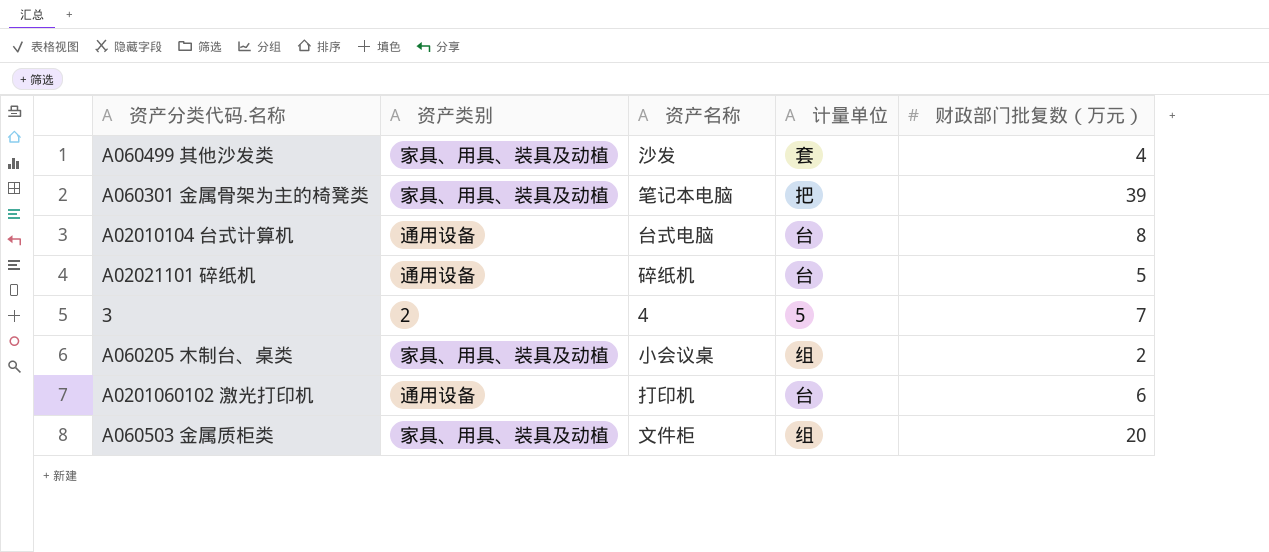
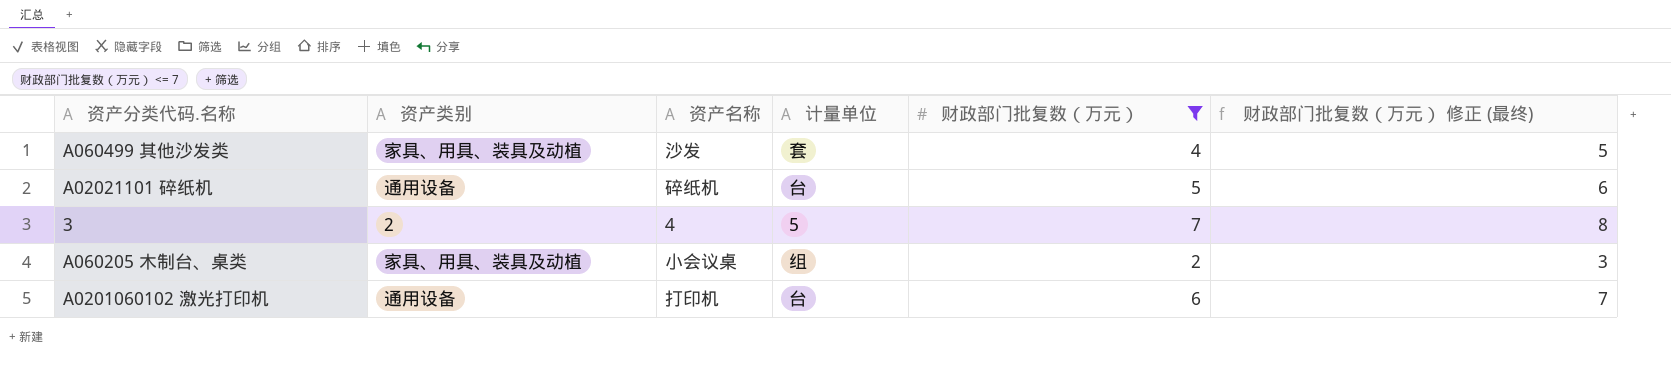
filter: none -> 财政部门批复数（万元） <= 7
column 财政部门批复数（万元） 修正 (最终) | formula: none -> [财政部门批复数（万元）] + 1

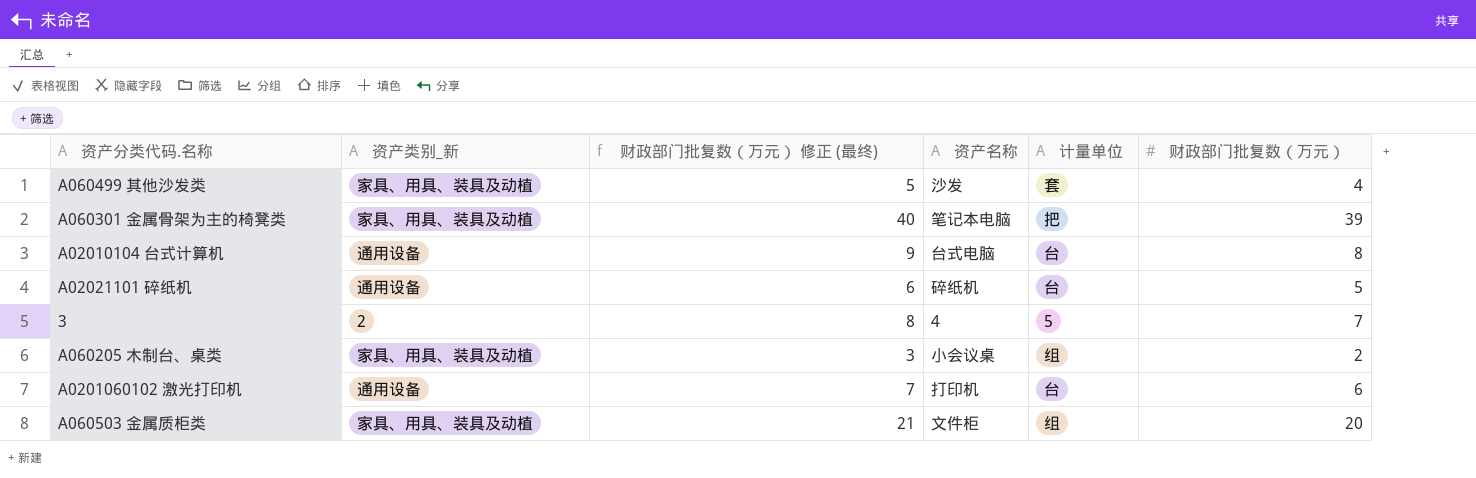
filter: 财政部门批复数（万元） <= 7 -> none
column name: 资产类别 -> 资产类别_新
column 财政部门批复数（万元） 修正 (最终) | position: 6 -> 3

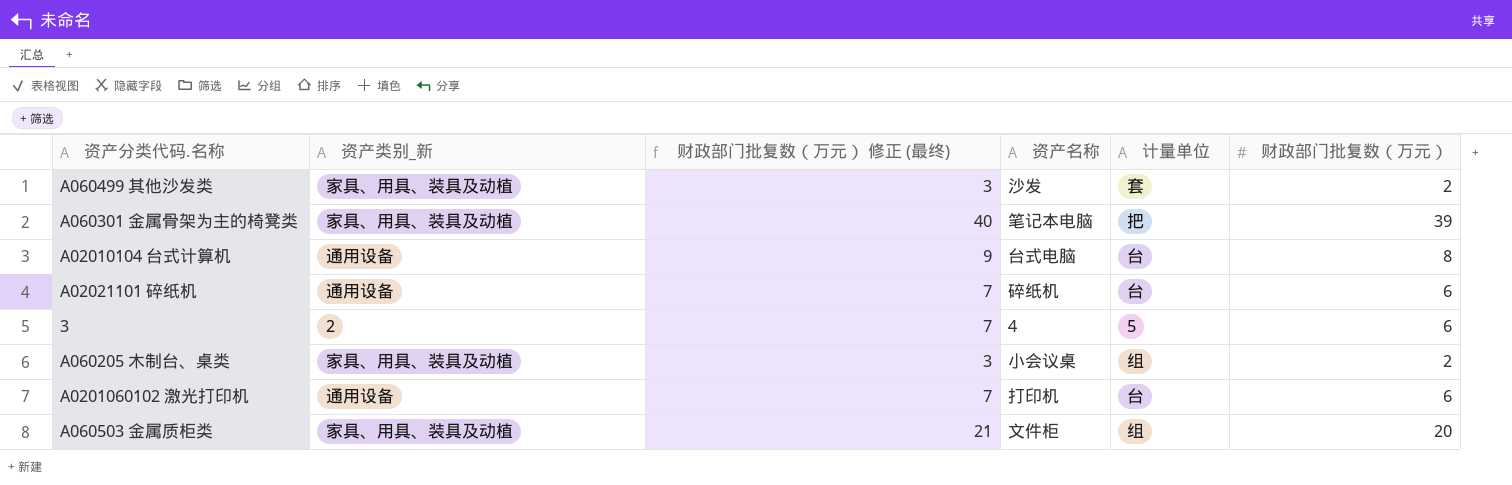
A060499 其他沙发类 | 财政部门批复数（万元） 修正 (最终): 5 -> 3
A060499 其他沙发类 | 财政部门批复数（万元）: 4 -> 2
A02021101 碎纸机 | 财政部门批复数（万元） 修正 (最终): 6 -> 7
A02021101 碎纸机 | 财政部门批复数（万元）: 5 -> 6
3 | 财政部门批复数（万元） 修正 (最终): 8 -> 7
3 | 财政部门批复数（万元）: 7 -> 6

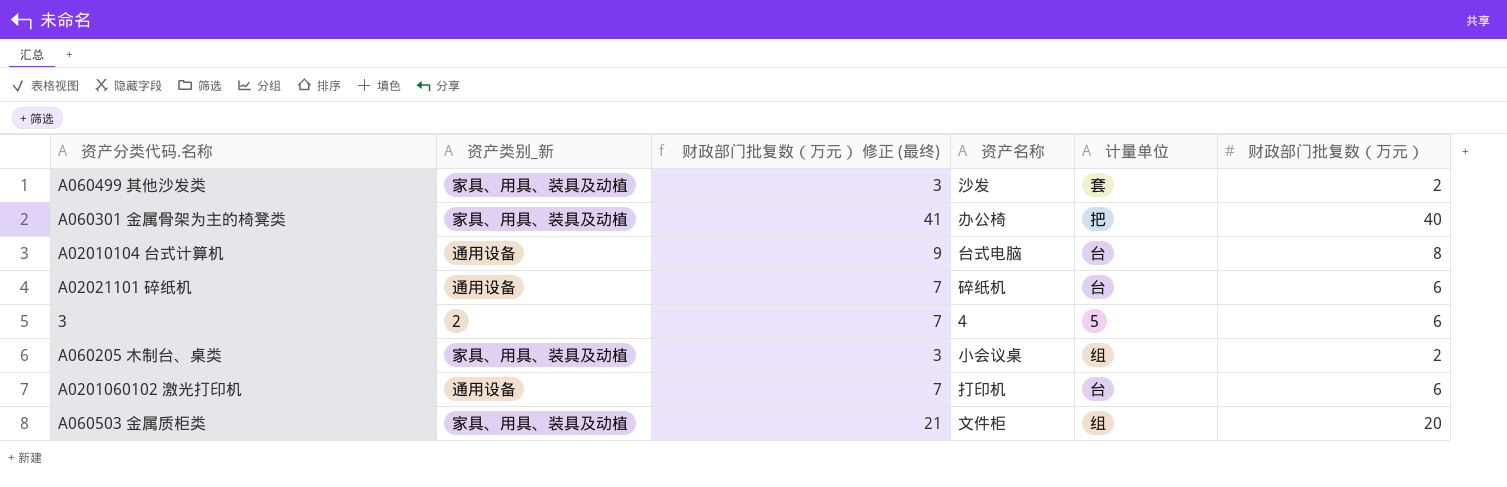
A060301 金属骨架为主的椅凳类 | 财政部门批复数（万元） 修正 (最终): 40 -> 41
A060301 金属骨架为主的椅凳类 | 资产名称: 笔记本电脑 -> 办公椅
A060301 金属骨架为主的椅凳类 | 财政部门批复数（万元）: 39 -> 40

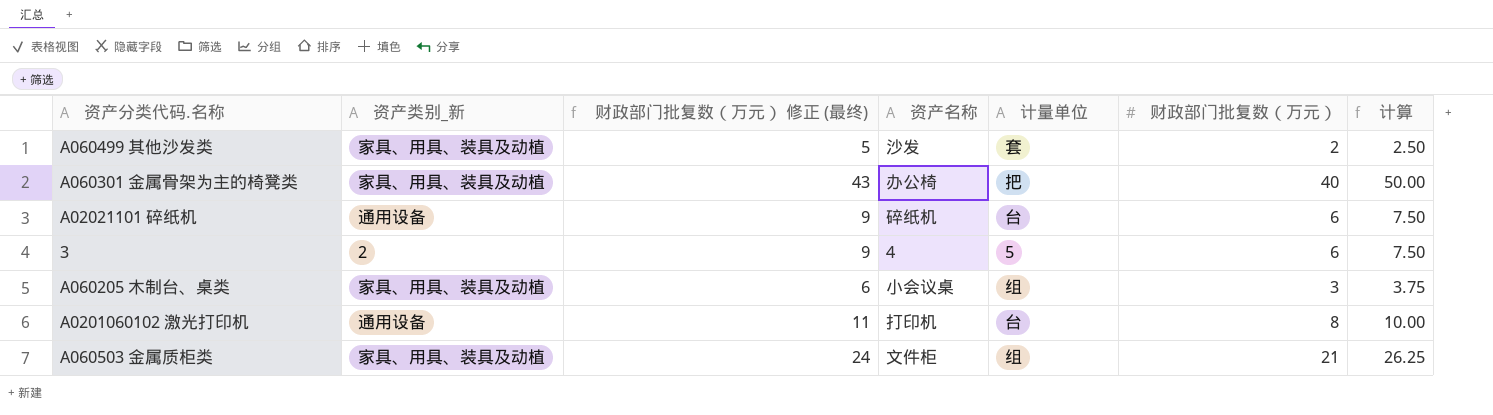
column 财政部门批复数（万元） 修正 (最终) | formula: [财政部门批复数（万元）] + 1 -> [财政部门批复数（万元）] + 3
column 计算 | formula: none -> [财政部门批复数（万元）] * 1.25
row A02010104 台式计算机: 通用设备 | 9 | 台式电脑 | 台 | 8 -> none
A060205 木制台、桌类 | 财政部门批复数（万元）: 2 -> 3
A0201060102 激光打印机 | 财政部门批复数（万元）: 6 -> 8
A060503 金属质柜类 | 财政部门批复数（万元）: 20 -> 21

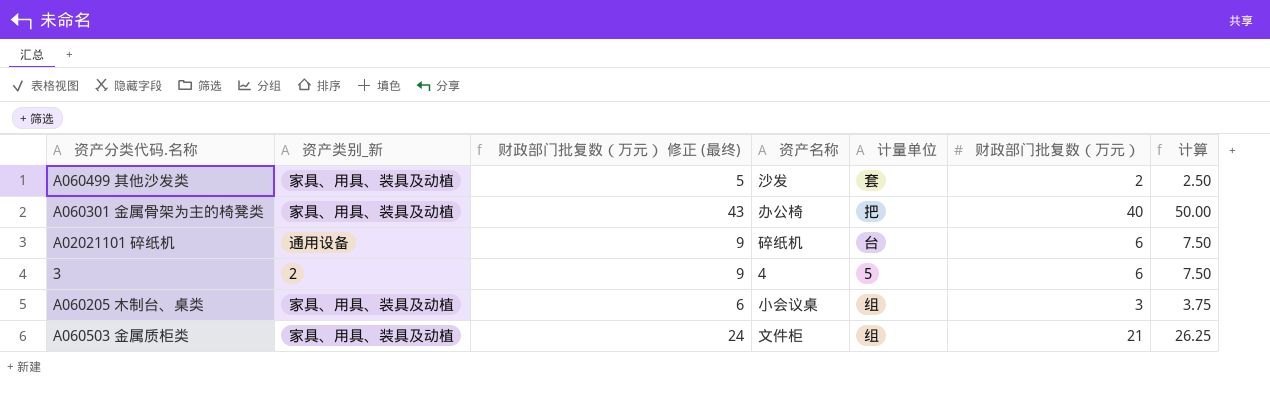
row A0201060102 激光打印机: 通用设备 | 11 | 打印机 | 台 | 8 | 10.00 -> none

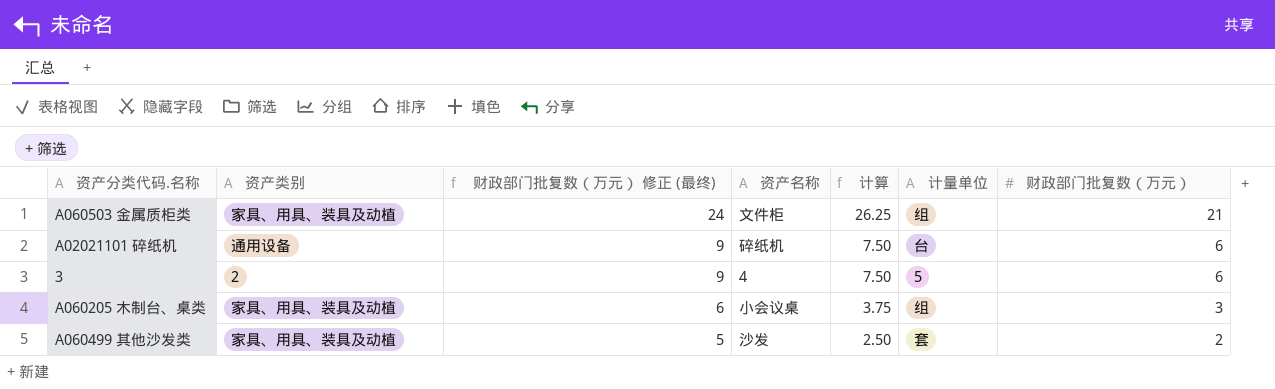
row order: none -> 财政部门批复数（万元） 修正 (最终) descending
column name: 资产类别_新 -> 资产类别
column 计算 | position: 7 -> 5
row A060301 金属骨架为主的椅凳类: 家具、用具、装具及动植 | 43 | 办公椅 | 把 | 40 | 50.00 -> none

